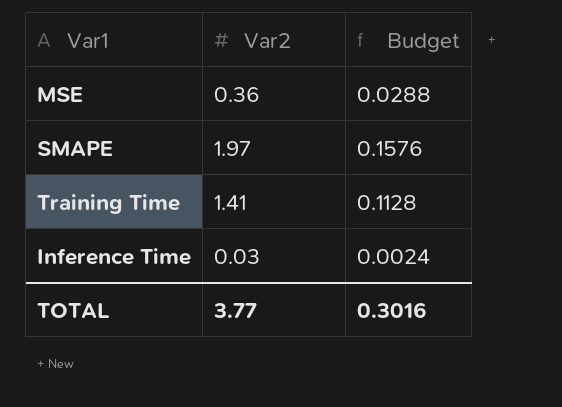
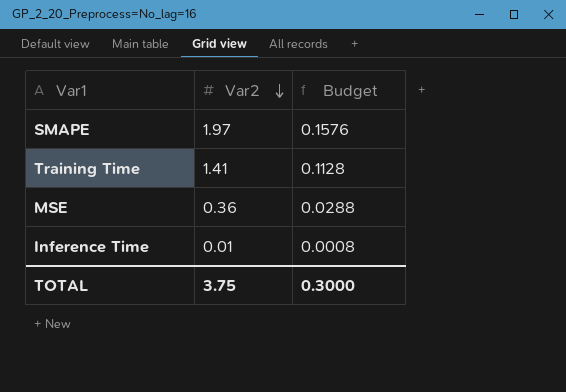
row order: none -> Var2 descending
Inference Time | Var2: 0.03 -> 0.01
Inference Time | Budget: 0.0024 -> 0.0008
TOTAL | Var2: 3.77 -> 3.75
TOTAL | Budget: 0.3016 -> 0.3000

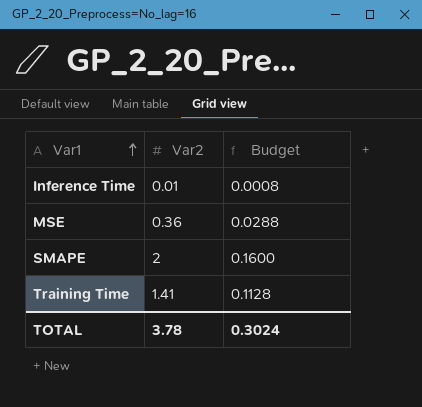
row order: Var2 descending -> Var1 ascending
SMAPE | Var2: 1.97 -> 2
SMAPE | Budget: 0.1576 -> 0.1600
TOTAL | Var2: 3.75 -> 3.78
TOTAL | Budget: 0.3000 -> 0.3024

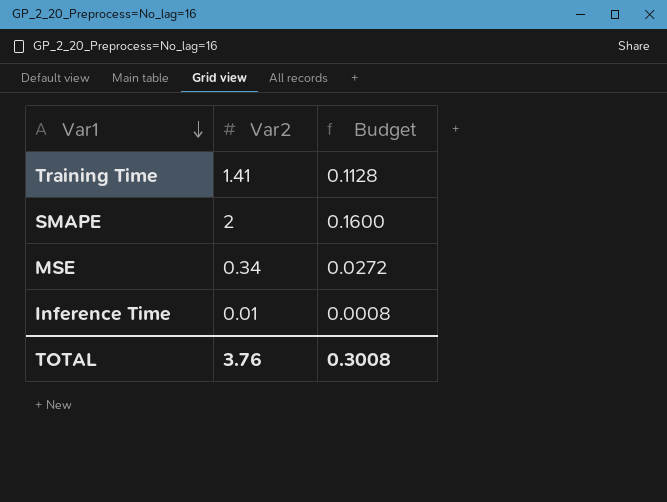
row order: Var1 ascending -> Var1 descending
MSE | Var2: 0.36 -> 0.34
MSE | Budget: 0.0288 -> 0.0272
TOTAL | Var2: 3.78 -> 3.76
TOTAL | Budget: 0.3024 -> 0.3008

